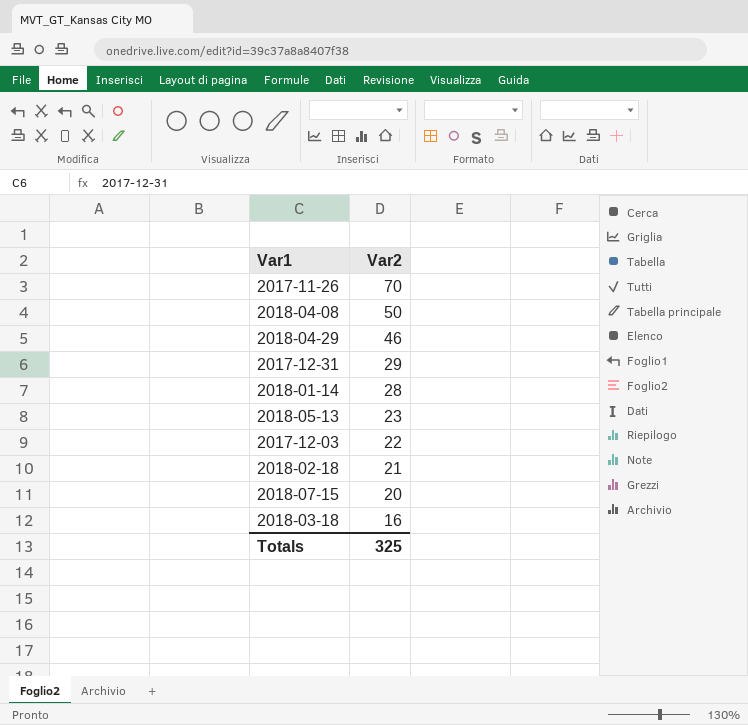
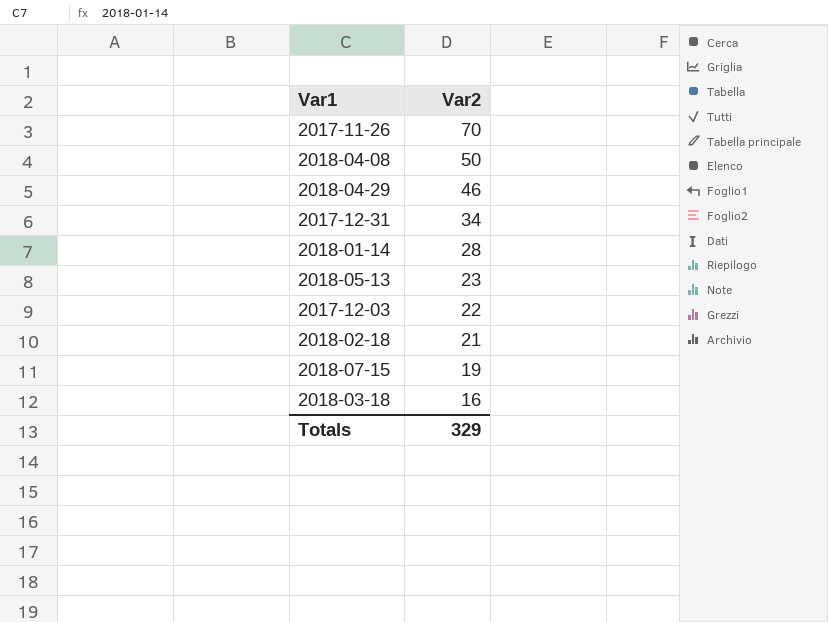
2017-12-31 | Var2: 29 -> 34
2018-07-15 | Var2: 20 -> 19
Totals | Var2: 325 -> 329

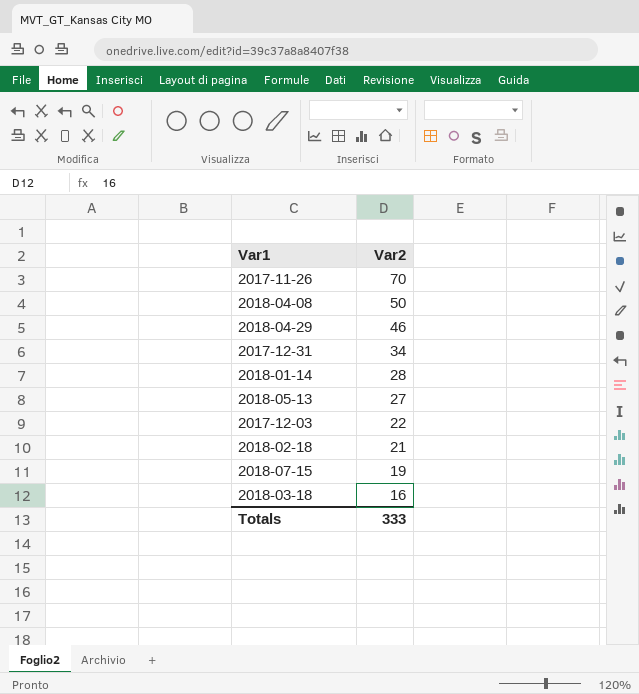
2018-05-13 | Var2: 23 -> 27
Totals | Var2: 329 -> 333

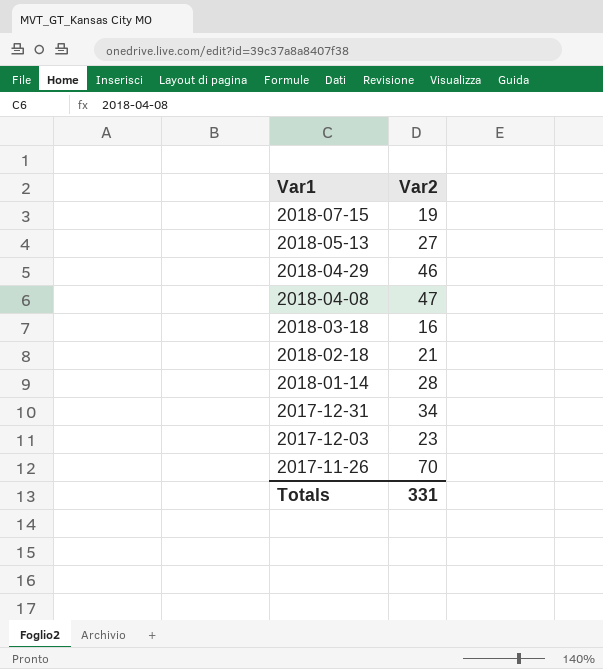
row order: Var2 descending -> Var1 descending
2018-04-08 | Var2: 50 -> 47
2017-12-03 | Var2: 22 -> 23
Totals | Var2: 333 -> 331

